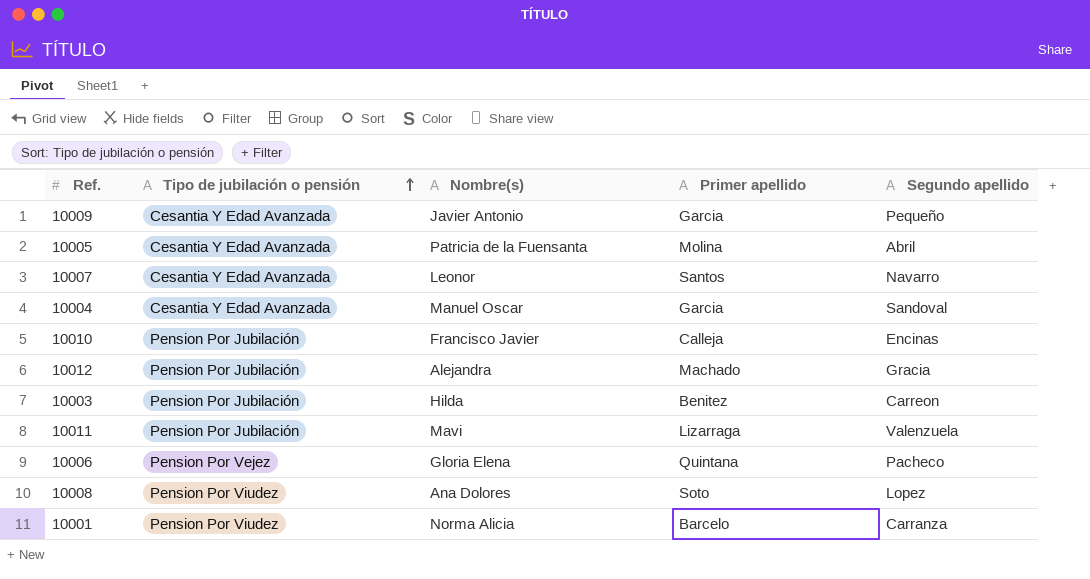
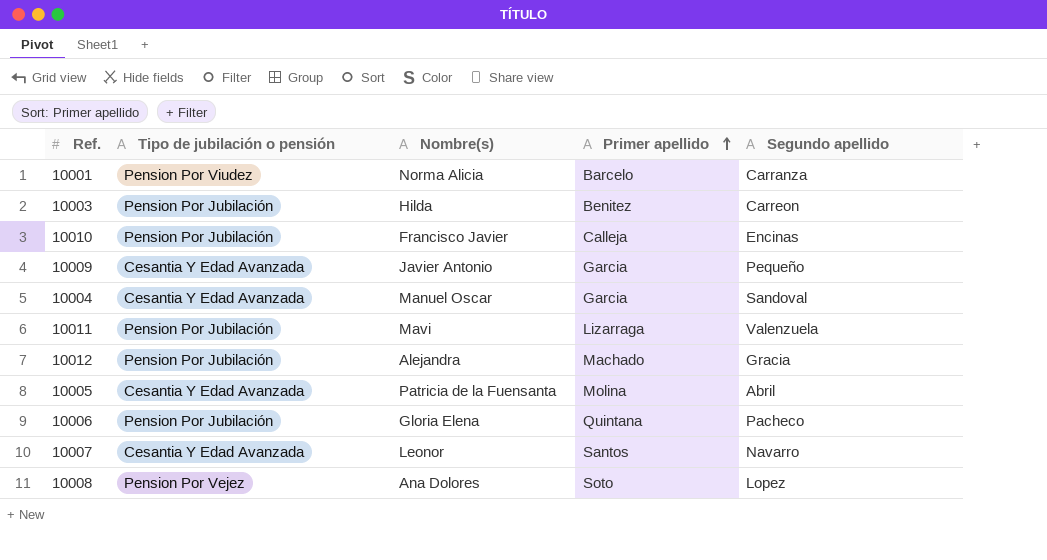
row order: Tipo de jubilación o pensión ascending -> Primer apellido ascending
10006 | Tipo de jubilación o pensión: Pension Por Vejez -> Pension Por Jubilación
10008 | Tipo de jubilación o pensión: Pension Por Viudez -> Pension Por Vejez

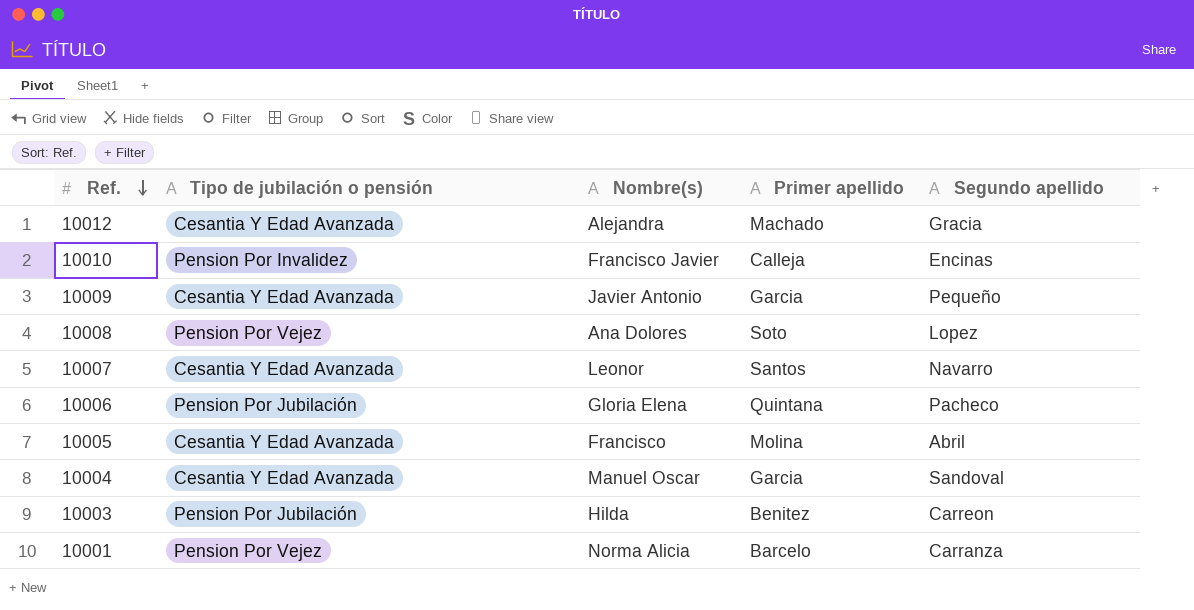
row order: Primer apellido ascending -> Ref. descending
row 10011: Pension Por Jubilación | Mavi | Lizarraga | Valenzuela -> none
10012 | Tipo de jubilación o pensión: Pension Por Jubilación -> Cesantia Y Edad Avanzada
10010 | Tipo de jubilación o pensión: Pension Por Jubilación -> Pension Por Invalidez
10005 | Nombre(s): Patricia de la Fuensanta -> Francisco
10001 | Tipo de jubilación o pensión: Pension Por Viudez -> Pension Por Vejez

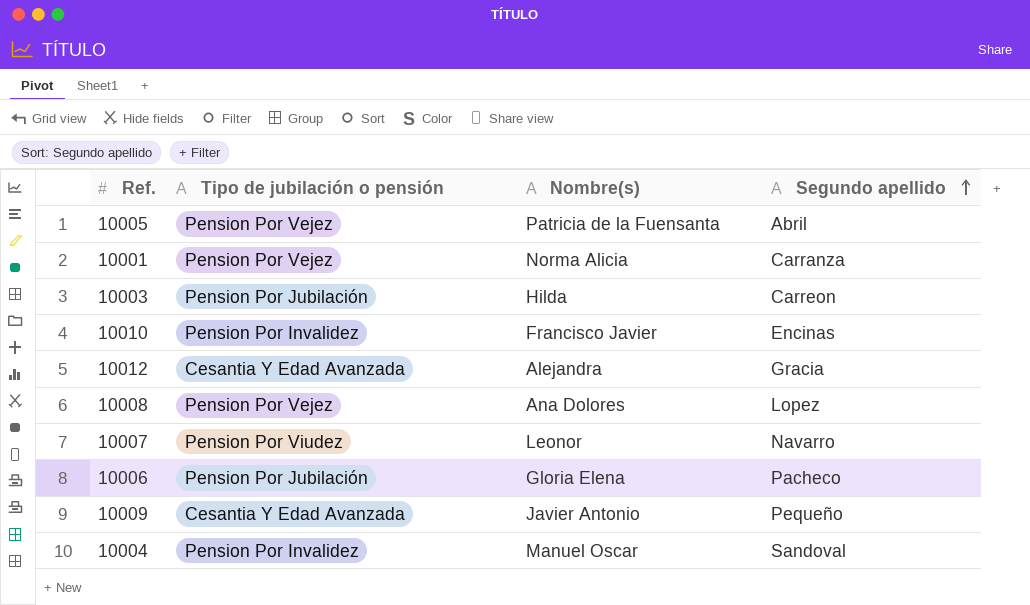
row order: Ref. descending -> Segundo apellido ascending
column Primer apellido | position: 4 -> none
10005 | Tipo de jubilación o pensión: Cesantia Y Edad Avanzada -> Pension Por Vejez
10005 | Nombre(s): Francisco -> Patricia de la Fuensanta
10007 | Tipo de jubilación o pensión: Cesantia Y Edad Avanzada -> Pension Por Viudez
10004 | Tipo de jubilación o pensión: Cesantia Y Edad Avanzada -> Pension Por Invalidez

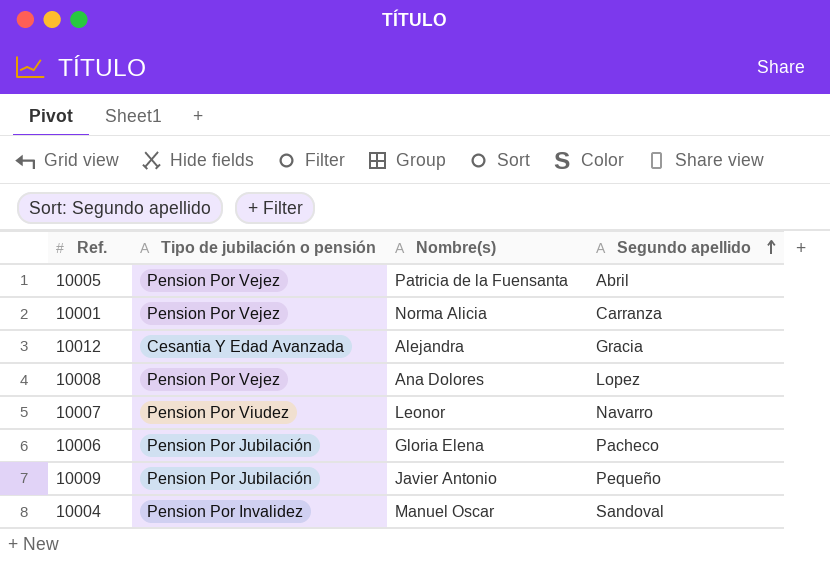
row 10003: Pension Por Jubilación | Hilda | Carreon -> none
row 10010: Pension Por Invalidez | Francisco Javier | Encinas -> none
10009 | Tipo de jubilación o pensión: Cesantia Y Edad Avanzada -> Pension Por Jubilación

